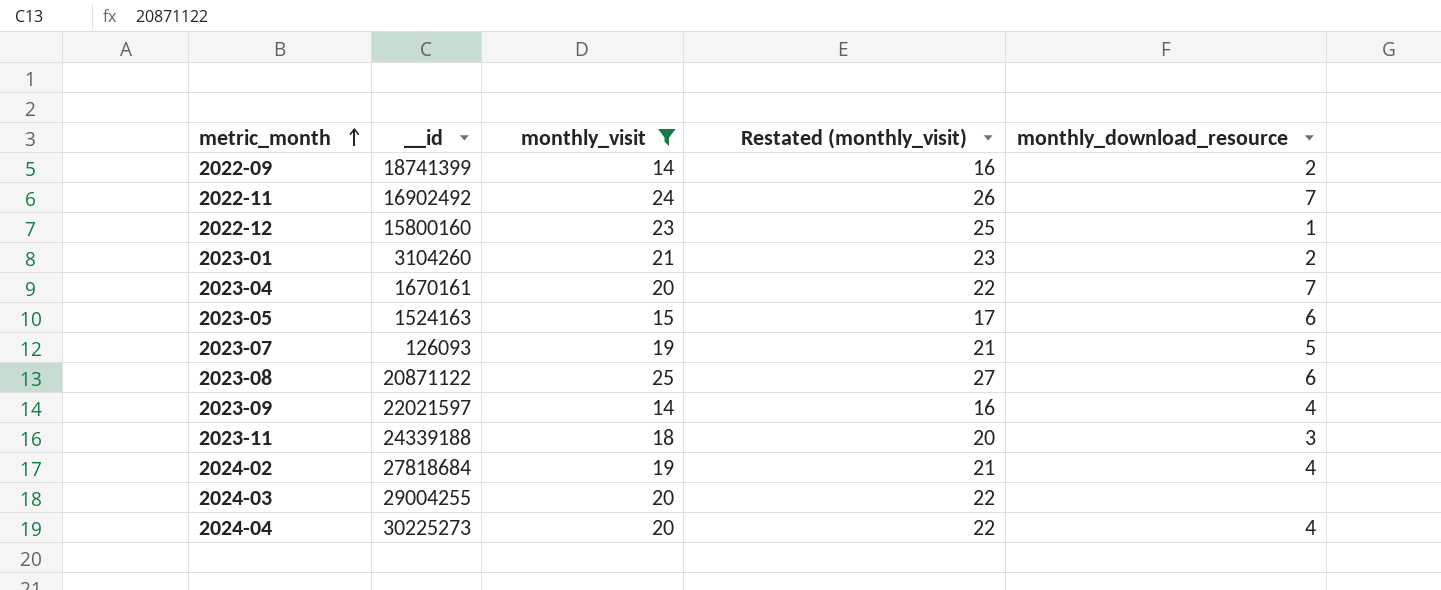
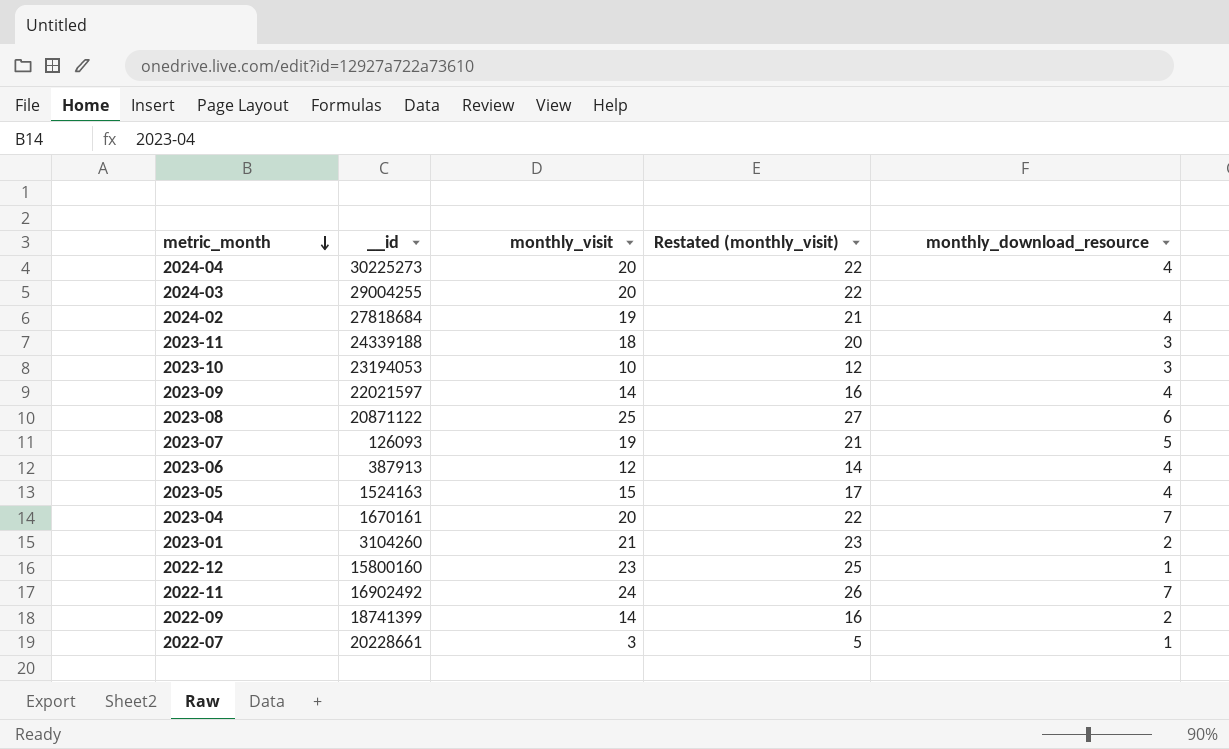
filter: monthly_visit >= 14 -> none
row order: metric_month ascending -> metric_month descending
2023-05 | monthly_download_resource: 6 -> 4

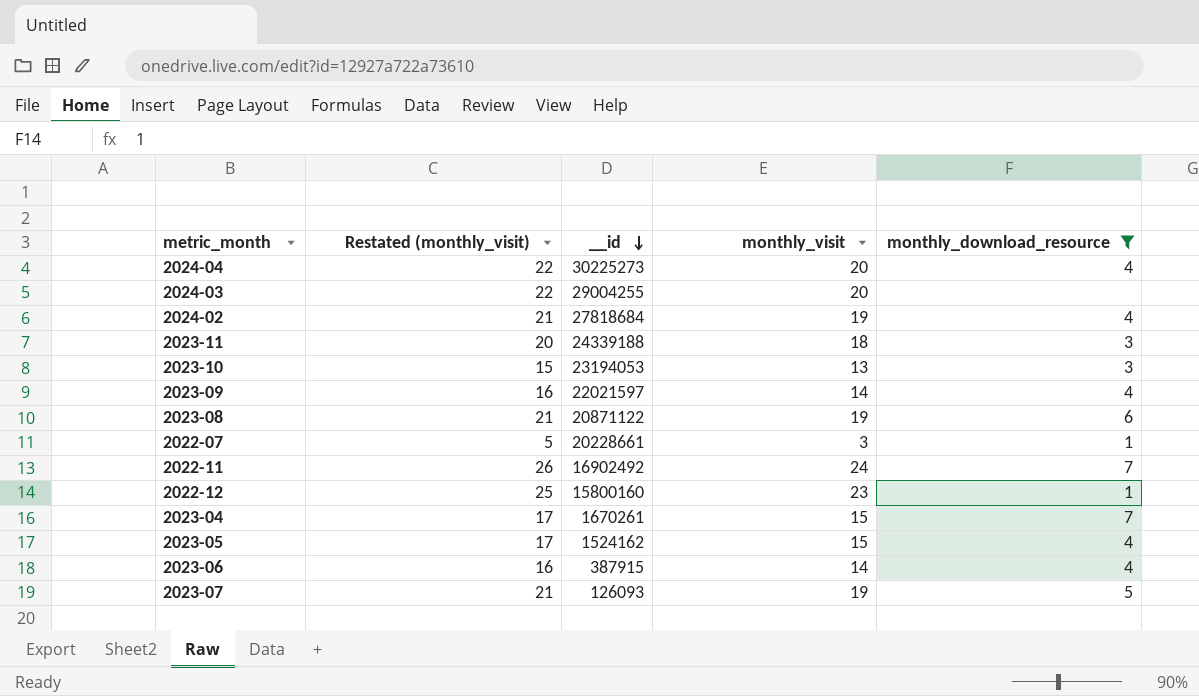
filter: none -> monthly_download_resource != 2
row order: metric_month descending -> __id descending
column Restated (monthly_visit) | position: 4 -> 2
2023-10 | Restated (monthly_visit): 12 -> 15
2023-10 | monthly_visit: 10 -> 13
2023-08 | Restated (monthly_visit): 27 -> 21
2023-08 | monthly_visit: 25 -> 19
2023-04 | Restated (monthly_visit): 22 -> 17
2023-04 | __id: 1670161 -> 1670261
2023-04 | monthly_visit: 20 -> 15
2023-05 | __id: 1524163 -> 1524162
2023-06 | Restated (monthly_visit): 14 -> 16
2023-06 | __id: 387913 -> 387915
2023-06 | monthly_visit: 12 -> 14

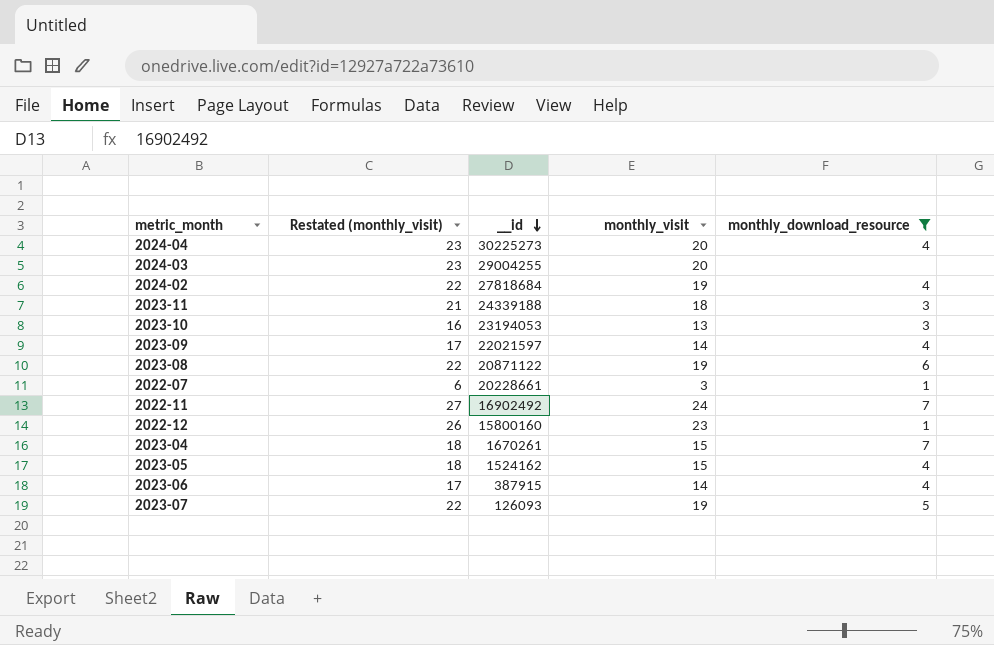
column Restated (monthly_visit) | formula: [monthly_visit] + 2 -> [monthly_visit] + 3

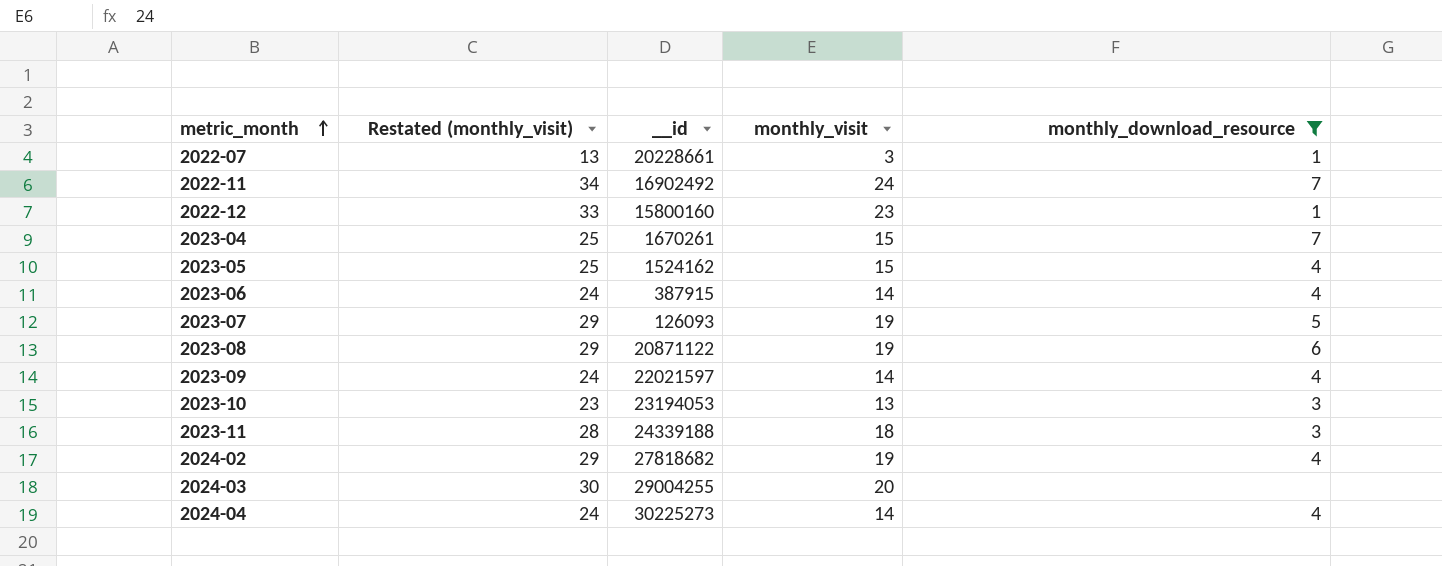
row order: __id descending -> metric_month ascending
column Restated (monthly_visit) | formula: [monthly_visit] + 3 -> [monthly_visit] + 10
2024-02 | __id: 27818684 -> 27818682
2024-04 | monthly_visit: 20 -> 14

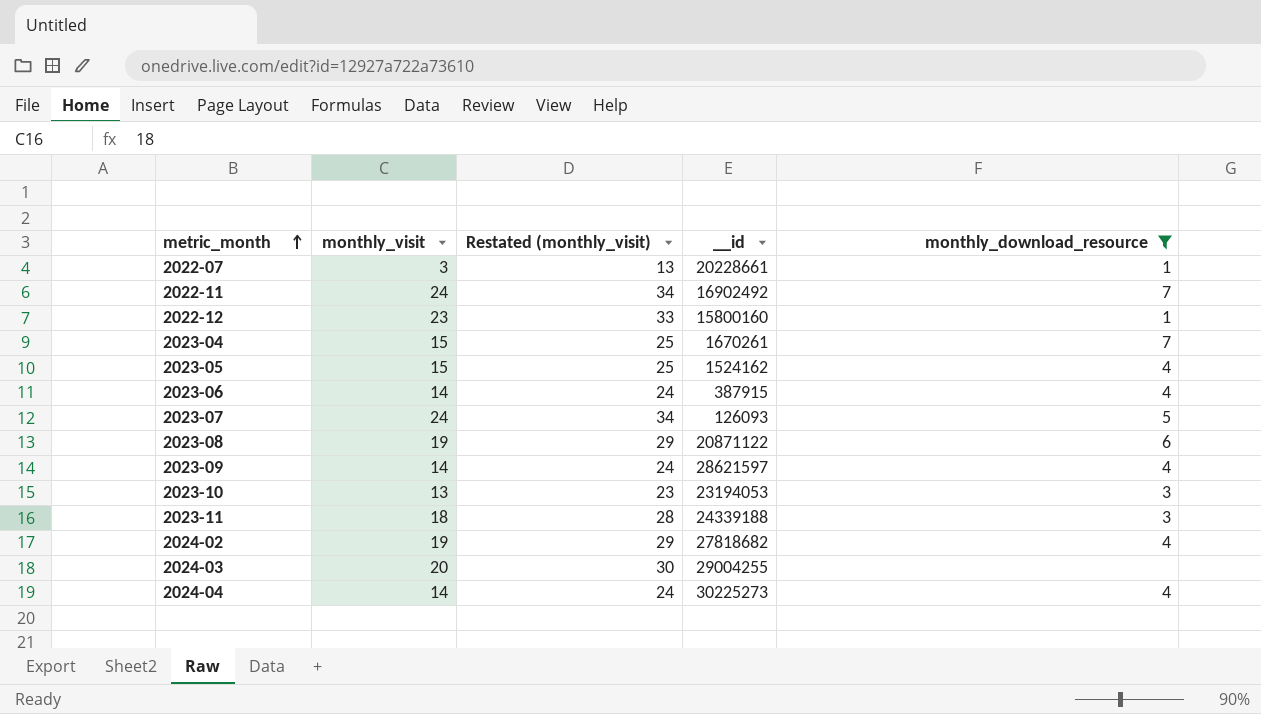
column monthly_visit | position: 4 -> 2
2023-07 | monthly_visit: 19 -> 24
2023-07 | Restated (monthly_visit): 29 -> 34
2023-09 | __id: 22021597 -> 28621597

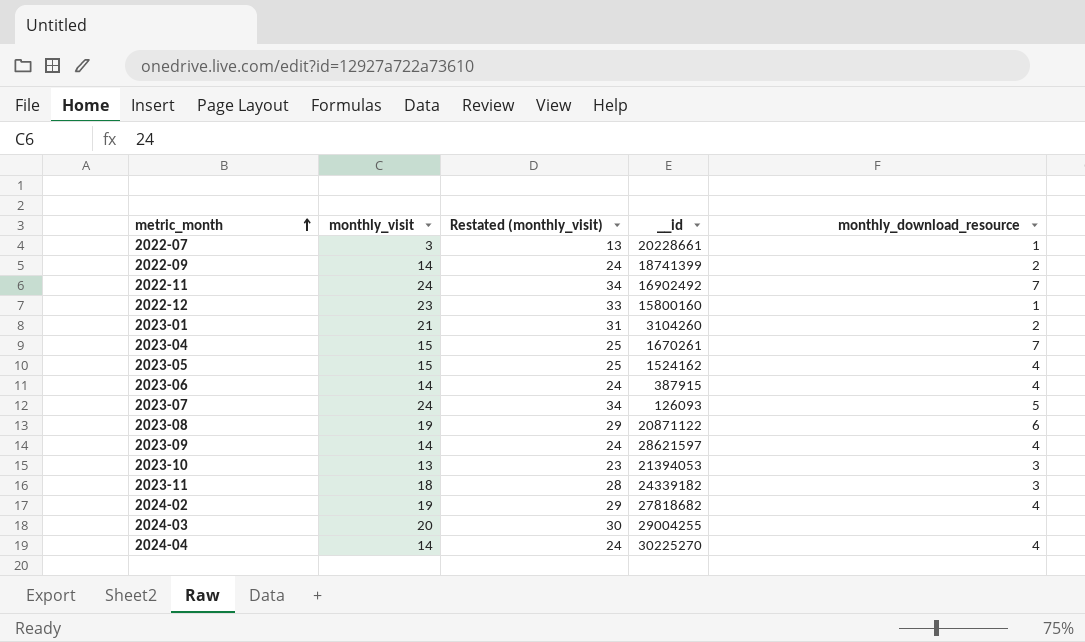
filter: monthly_download_resource != 2 -> none
2023-10 | __id: 23194053 -> 21394053
2023-11 | __id: 24339188 -> 24339182
2024-04 | __id: 30225273 -> 30225270

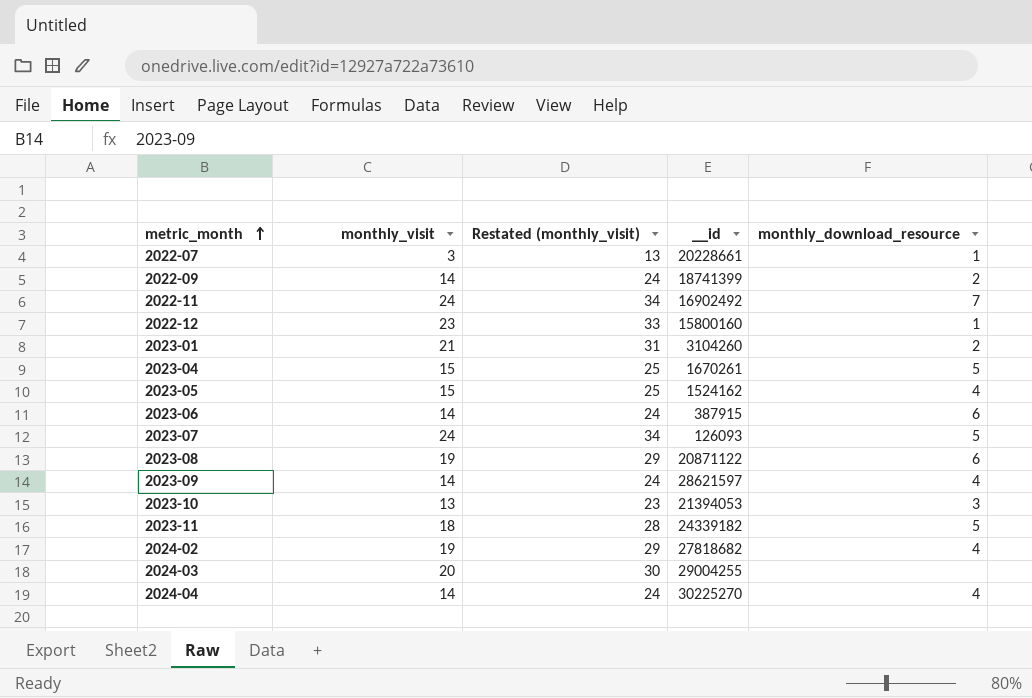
2023-04 | monthly_download_resource: 7 -> 5
2023-06 | monthly_download_resource: 4 -> 6
2023-11 | monthly_download_resource: 3 -> 5

